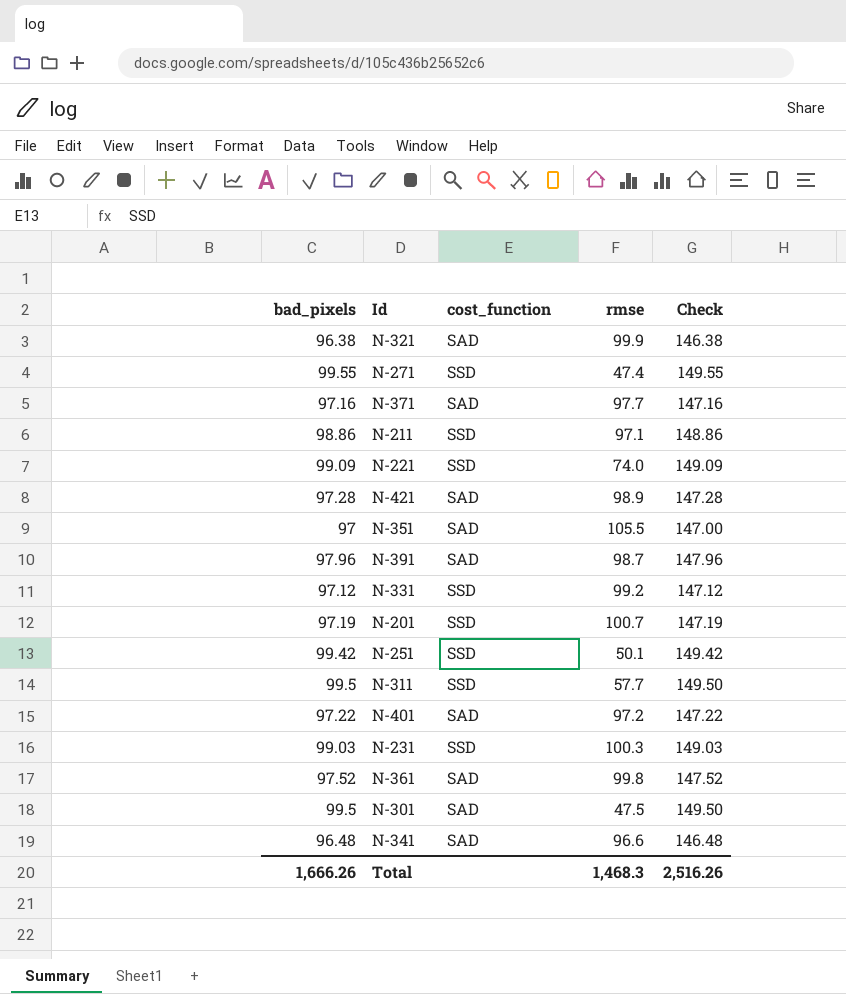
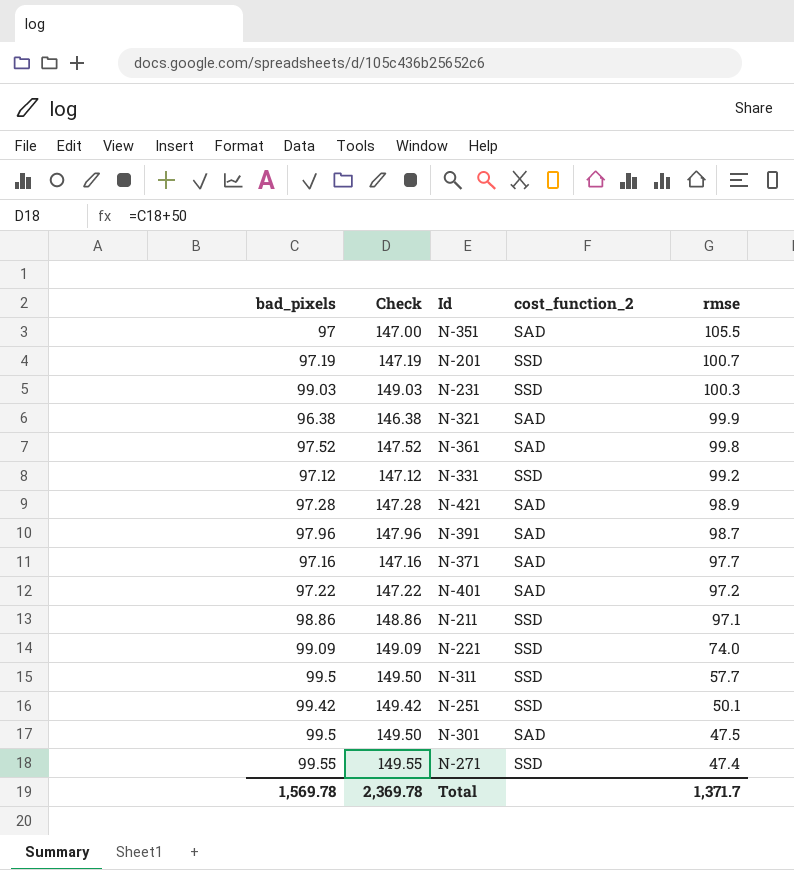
row order: none -> rmse descending
column Check | position: 5 -> 2
column name: cost_function -> cost_function_2
row N-341: 96.48 | SAD | 96.6 | 146.48 -> none
Total | bad_pixels: 1,666.26 -> 1,569.78
Total | Check: 2,516.26 -> 2,369.78
Total | rmse: 1,468.3 -> 1,371.7

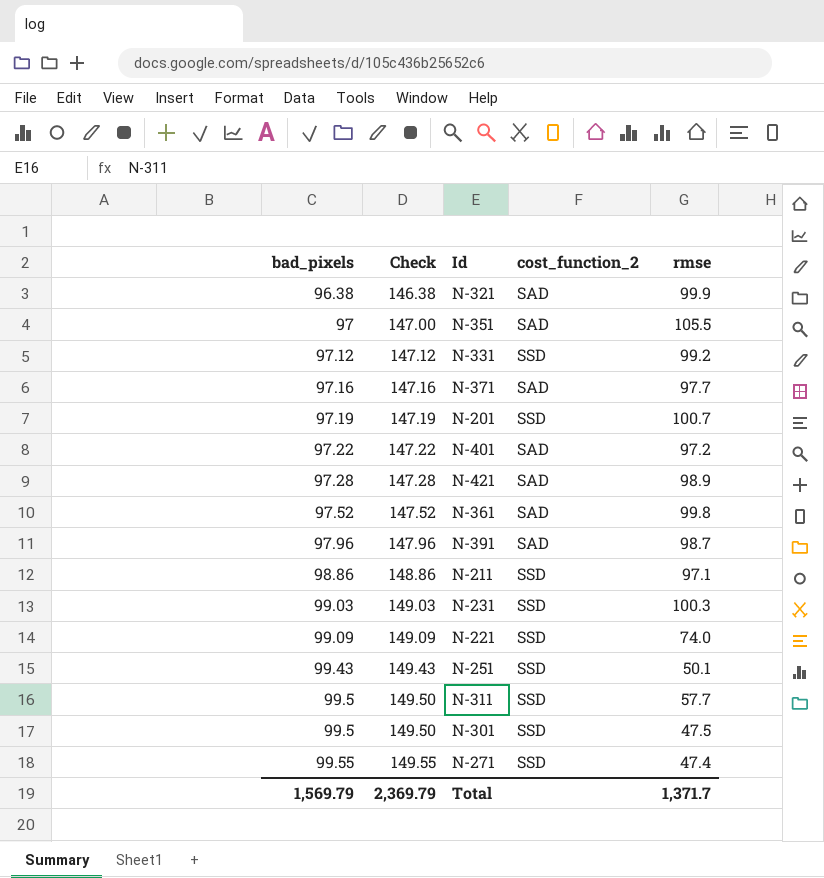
row order: rmse descending -> bad_pixels ascending
N-251 | bad_pixels: 99.42 -> 99.43
N-251 | Check: 149.42 -> 149.43
N-301 | cost_function_2: SAD -> SSD
Total | bad_pixels: 1,569.78 -> 1,569.79
Total | Check: 2,369.78 -> 2,369.79

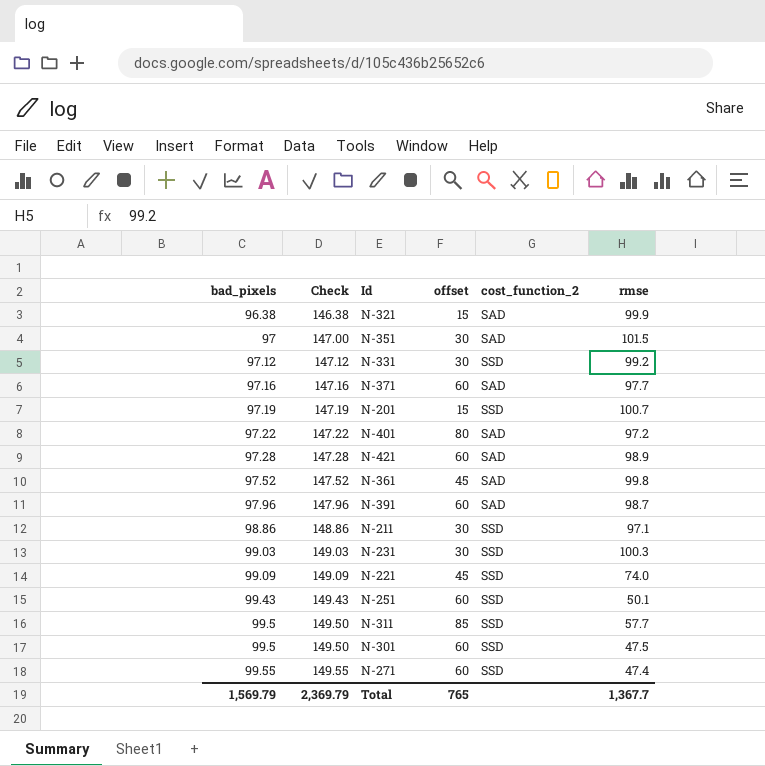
column offset | position: none -> 4
N-351 | rmse: 105.5 -> 101.5
Total | rmse: 1,371.7 -> 1,367.7

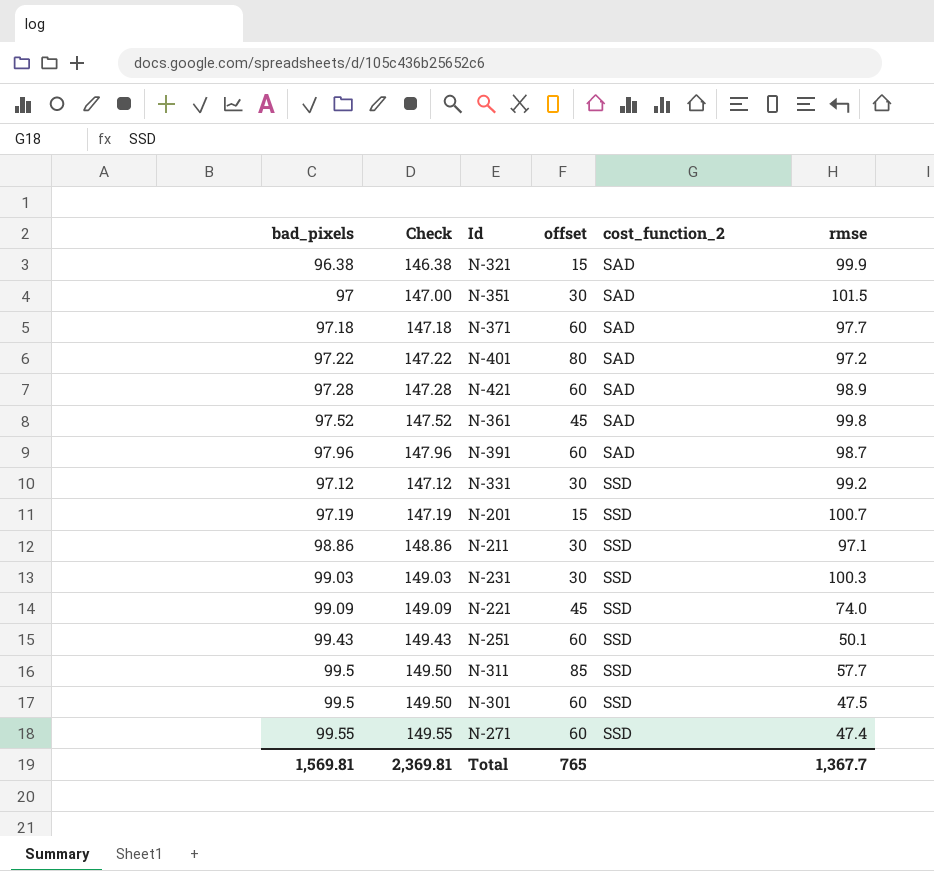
row order: bad_pixels ascending -> cost_function_2 ascending
N-371 | bad_pixels: 97.16 -> 97.18
N-371 | Check: 147.16 -> 147.18
Total | bad_pixels: 1,569.79 -> 1,569.81
Total | Check: 2,369.79 -> 2,369.81

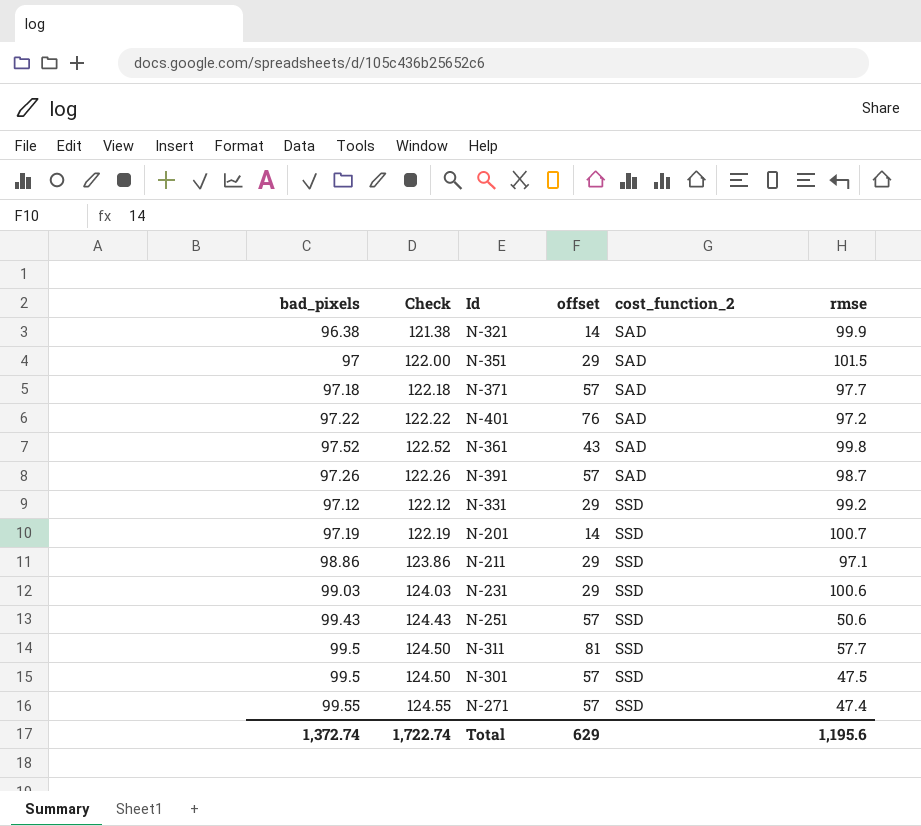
column Check | formula: [bad_pixels] + 50 -> [bad_pixels] + 25
row N-421: 97.28 | 147.28 | 60 | SAD | 98.9 -> none
row N-221: 99.09 | 149.09 | 45 | SSD | 74.0 -> none
N-321 | offset: 15 -> 14
N-351 | offset: 30 -> 29
N-371 | offset: 60 -> 57
N-401 | offset: 80 -> 76
N-361 | offset: 45 -> 43
N-391 | bad_pixels: 97.96 -> 97.26
N-391 | offset: 60 -> 57
N-331 | offset: 30 -> 29
N-201 | offset: 15 -> 14
N-211 | offset: 30 -> 29
N-231 | offset: 30 -> 29
N-231 | rmse: 100.3 -> 100.6
N-251 | offset: 60 -> 57
N-251 | rmse: 50.1 -> 50.6
N-311 | offset: 85 -> 81
N-301 | offset: 60 -> 57
N-271 | offset: 60 -> 57
Total | bad_pixels: 1,569.81 -> 1,372.74
Total | Check: 2,369.81 -> 1,722.74
Total | offset: 765 -> 629
Total | rmse: 1,367.7 -> 1,195.6

